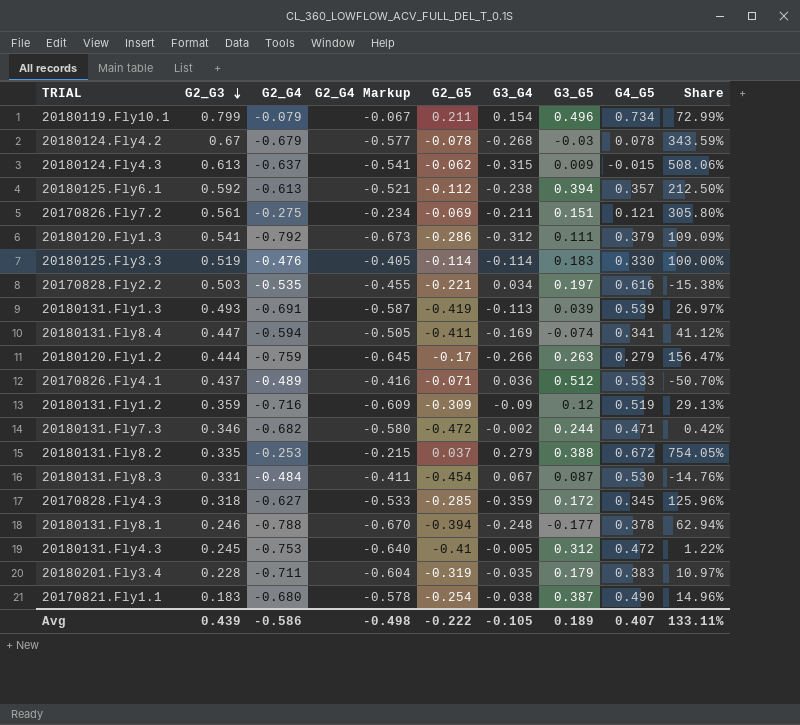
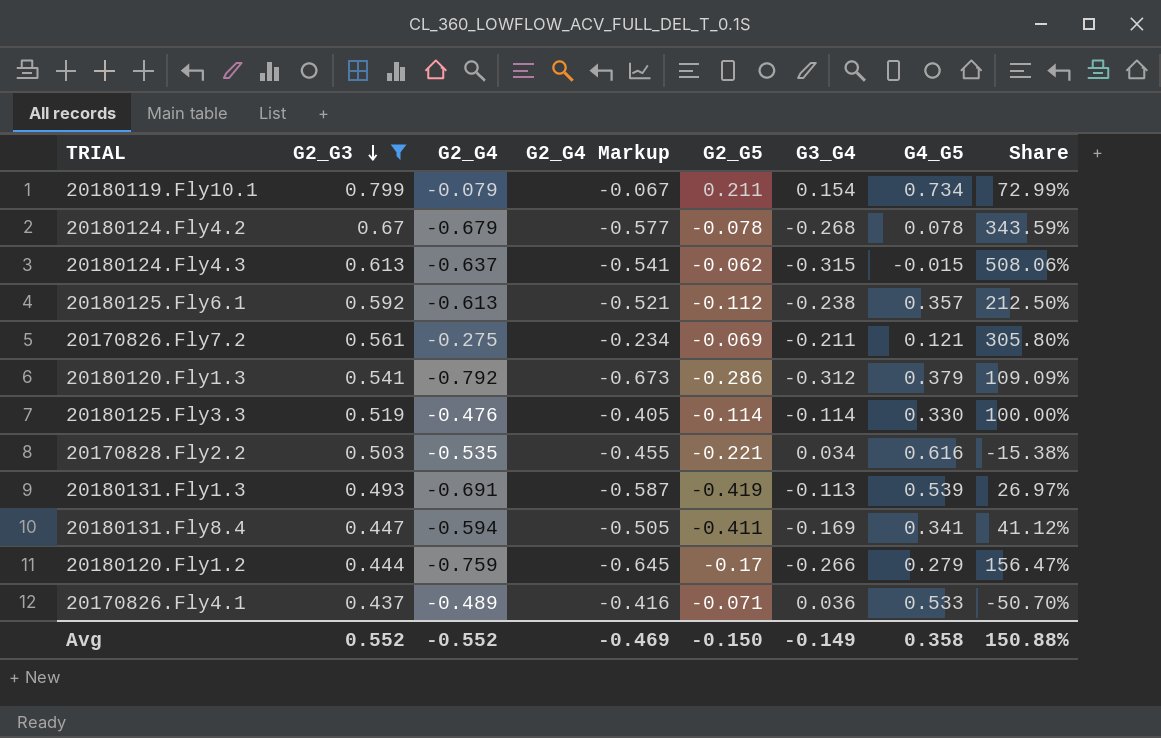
filter: none -> G2_G3 >= 0.437
column G3_G5 | position: 7 -> none
Avg | G2_G3: 0.439 -> 0.552
Avg | G2_G4: -0.586 -> -0.552
Avg | G2_G4 Markup: -0.498 -> -0.469
Avg | G2_G5: -0.222 -> -0.150
Avg | G3_G4: -0.105 -> -0.149
Avg | G4_G5: 0.407 -> 0.358
Avg | Share: 133.11% -> 150.88%

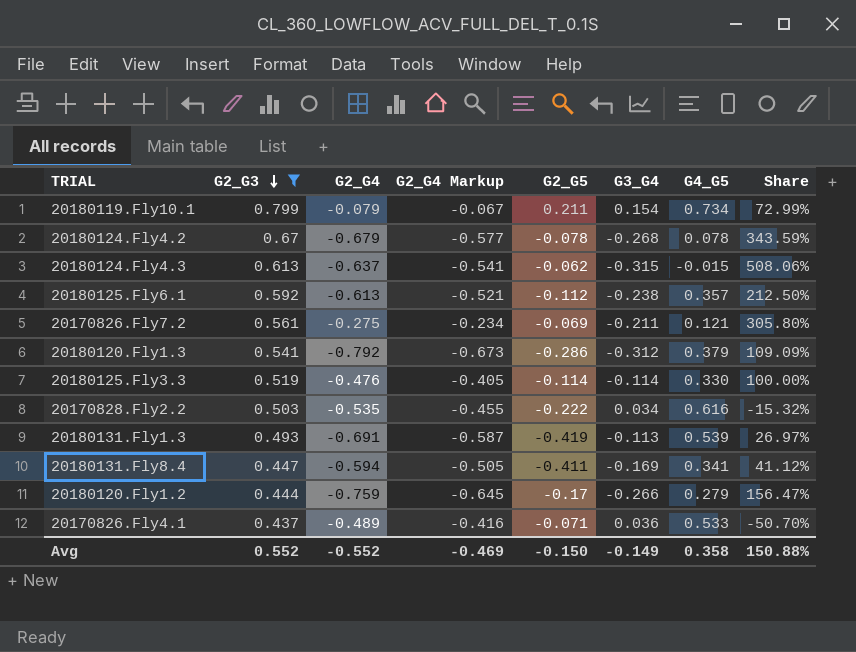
20170828.Fly2.2 | G2_G5: -0.221 -> -0.222
20170828.Fly2.2 | Share: -15.38% -> -15.32%

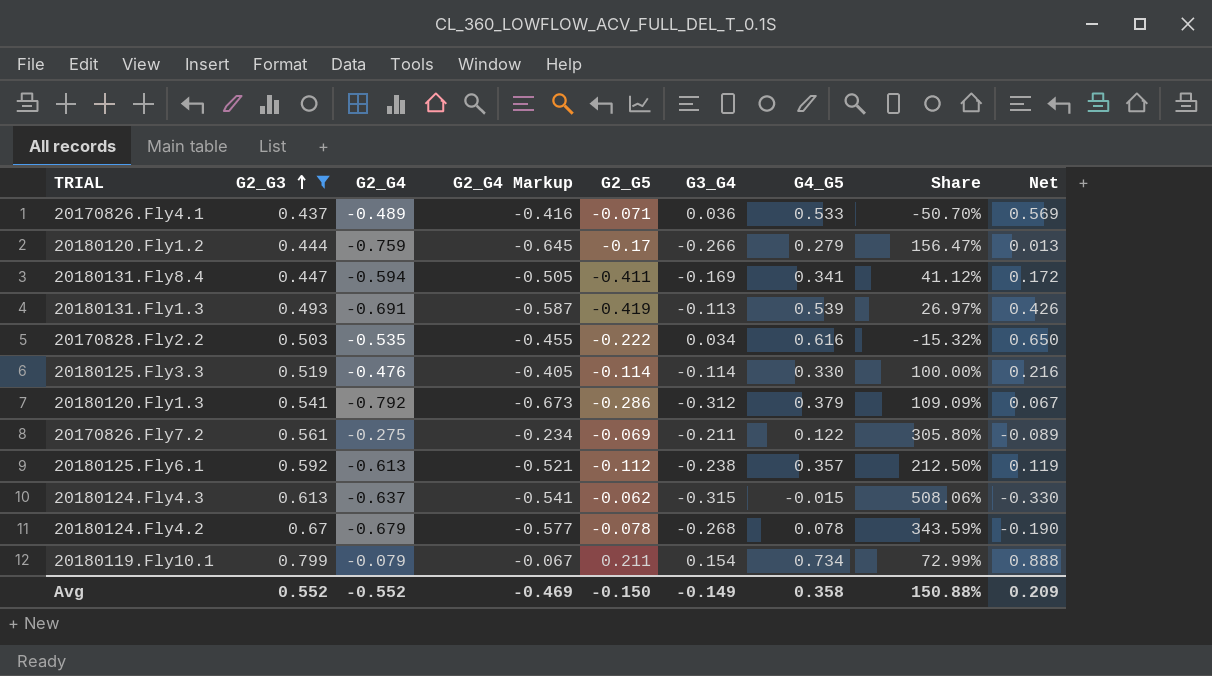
row order: G2_G3 descending -> G2_G3 ascending
column Net | formula: none -> [G3_G4] + [G4_G5]
20170826.Fly7.2 | G4_G5: 0.121 -> 0.122

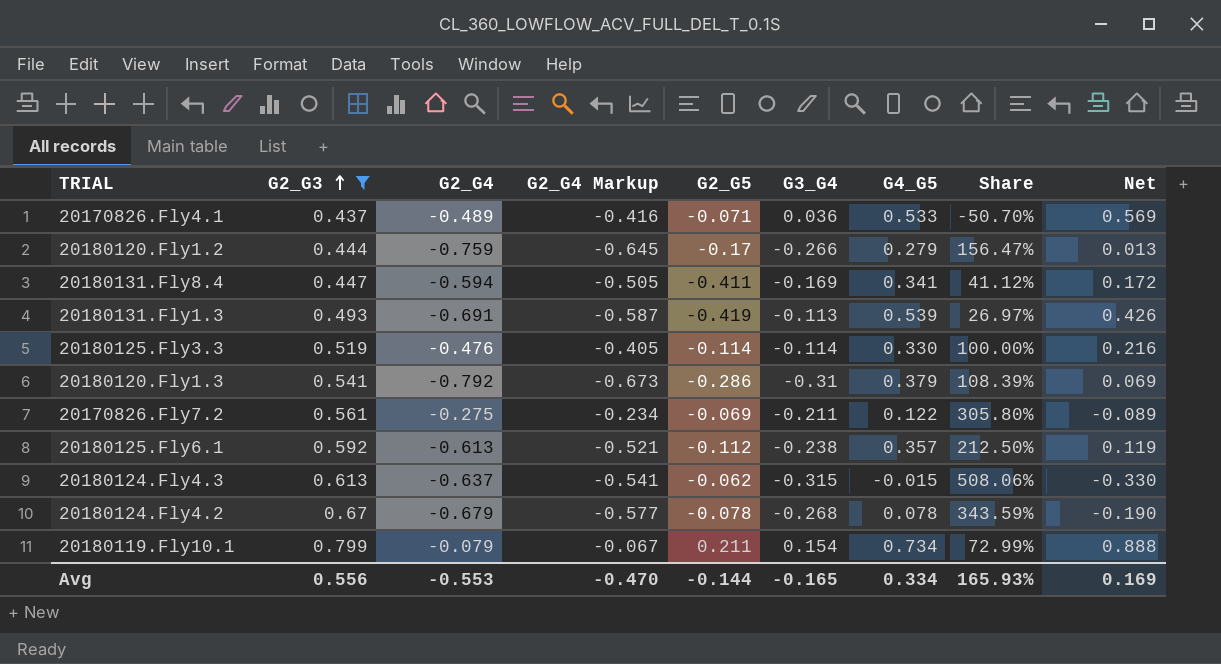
row 20170828.Fly2.2: 0.503 | -0.535 | -0.455 | -0.222 | 0.034 | 0.616 | -15.32% | 0.650 -> none
20180120.Fly1.3 | G3_G4: -0.312 -> -0.31
20180120.Fly1.3 | Share: 109.09% -> 108.39%
20180120.Fly1.3 | Net: 0.067 -> 0.069
Avg | G2_G3: 0.552 -> 0.556
Avg | G2_G4: -0.552 -> -0.553
Avg | G2_G4 Markup: -0.469 -> -0.470
Avg | G2_G5: -0.150 -> -0.144
Avg | G3_G4: -0.149 -> -0.165
Avg | G4_G5: 0.358 -> 0.334
Avg | Share: 150.88% -> 165.93%
Avg | Net: 0.209 -> 0.169

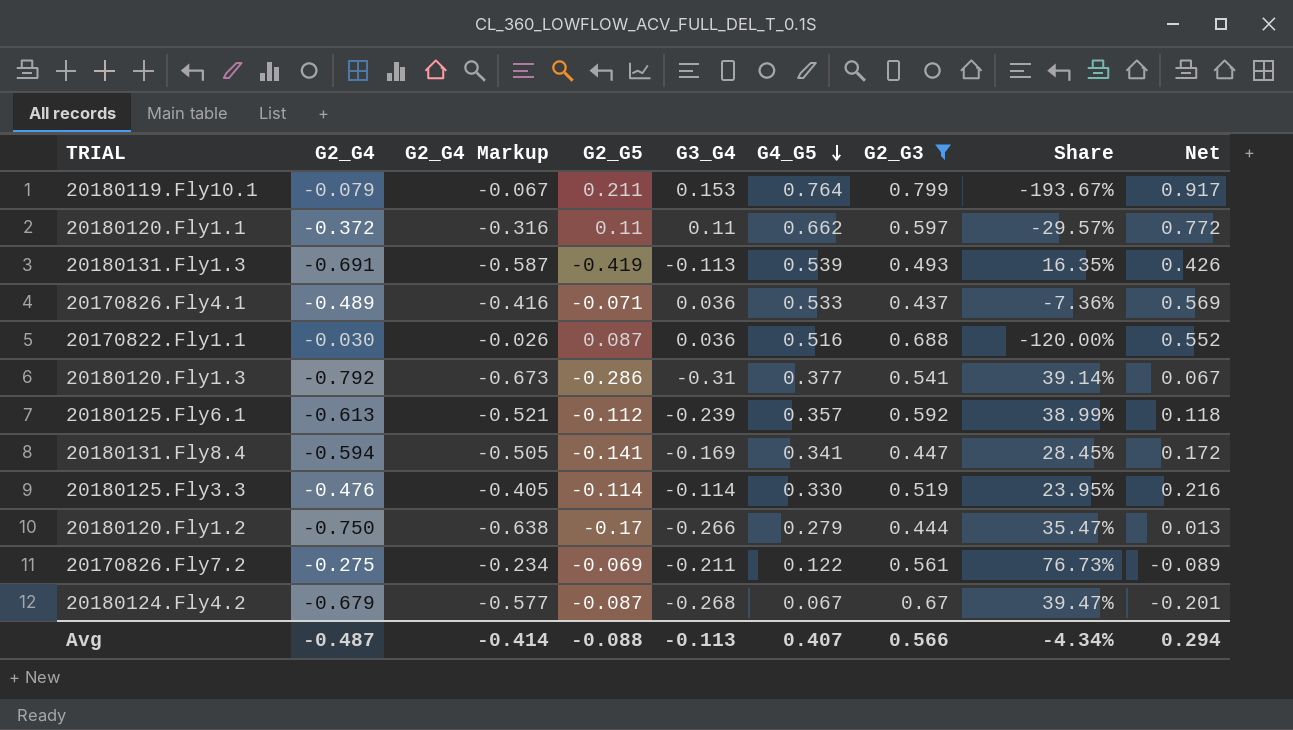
row order: G2_G3 ascending -> G4_G5 descending
column G2_G3 | position: 2 -> 7
column Share | formula: [G3_G4] / [G2_G5] -> [G3_G4] / [G2_G4]
row 20180124.Fly4.3: 0.613 | -0.637 | -0.541 | -0.062 | -0.315 | -0.015 | 508.06% | -0.330 -> none
20180119.Fly10.1 | G3_G4: 0.154 -> 0.153
20180119.Fly10.1 | G4_G5: 0.734 -> 0.764
20180119.Fly10.1 | Net: 0.888 -> 0.917
row 20180120.Fly1.1: none -> -0.372 | -0.316 | 0.11 | 0.11 | 0.662 | 0.597 | -29.57% | 0.772
row 20170822.Fly1.1: none -> -0.030 | -0.026 | 0.087 | 0.036 | 0.516 | 0.688 | -120.00% | 0.552
20180120.Fly1.3 | G4_G5: 0.379 -> 0.377
20180120.Fly1.3 | Net: 0.069 -> 0.067
20180125.Fly6.1 | G3_G4: -0.238 -> -0.239
20180125.Fly6.1 | Net: 0.119 -> 0.118
20180131.Fly8.4 | G2_G5: -0.411 -> -0.141
20180120.Fly1.2 | G2_G4: -0.759 -> -0.750
20180120.Fly1.2 | G2_G4 Markup: -0.645 -> -0.638
20180124.Fly4.2 | G2_G5: -0.078 -> -0.087
20180124.Fly4.2 | G4_G5: 0.078 -> 0.067
20180124.Fly4.2 | Net: -0.190 -> -0.201
Avg | G2_G4: -0.553 -> -0.487
Avg | G2_G4 Markup: -0.470 -> -0.414
Avg | G2_G5: -0.144 -> -0.088
Avg | G3_G4: -0.165 -> -0.113
Avg | G4_G5: 0.334 -> 0.407
Avg | G2_G3: 0.556 -> 0.566
Avg | Share: 165.93% -> -4.34%
Avg | Net: 0.169 -> 0.294

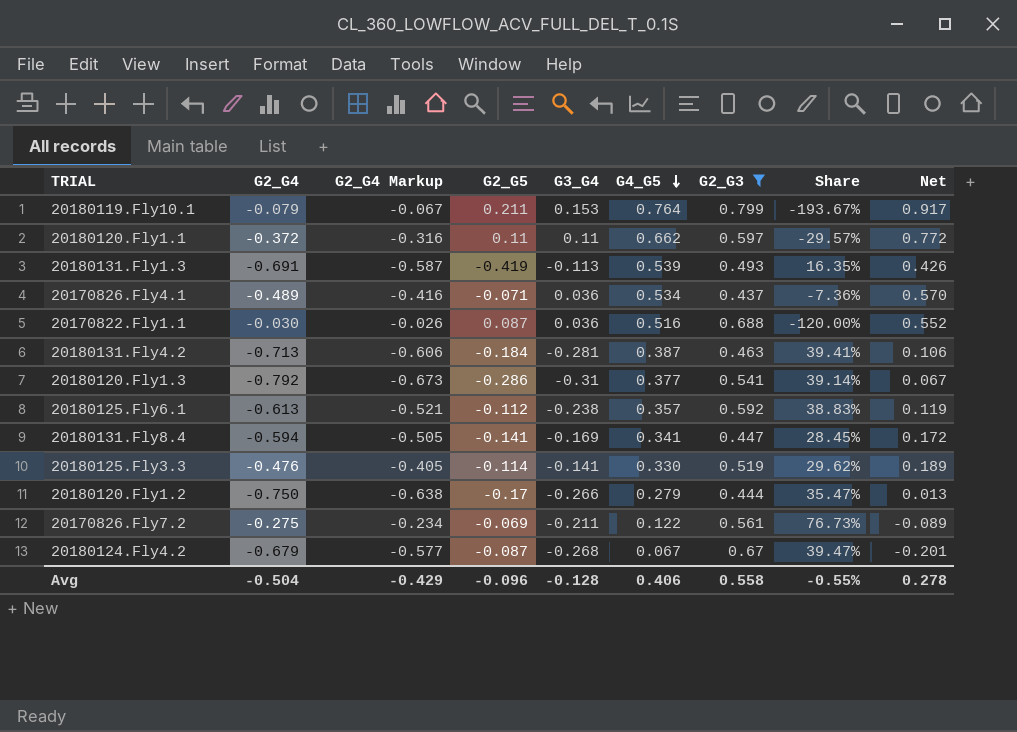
20170826.Fly4.1 | G4_G5: 0.533 -> 0.534
20170826.Fly4.1 | Net: 0.569 -> 0.570
row 20180131.Fly4.2: none -> -0.713 | -0.606 | -0.184 | -0.281 | 0.387 | 0.463 | 39.41% | 0.106
20180125.Fly6.1 | G3_G4: -0.239 -> -0.238
20180125.Fly6.1 | Share: 38.99% -> 38.83%
20180125.Fly6.1 | Net: 0.118 -> 0.119
20180125.Fly3.3 | G3_G4: -0.114 -> -0.141
20180125.Fly3.3 | Share: 23.95% -> 29.62%
20180125.Fly3.3 | Net: 0.216 -> 0.189
Avg | G2_G4: -0.487 -> -0.504
Avg | G2_G4 Markup: -0.414 -> -0.429
Avg | G2_G5: -0.088 -> -0.096
Avg | G3_G4: -0.113 -> -0.128
Avg | G4_G5: 0.407 -> 0.406
Avg | G2_G3: 0.566 -> 0.558
Avg | Share: -4.34% -> -0.55%
Avg | Net: 0.294 -> 0.278

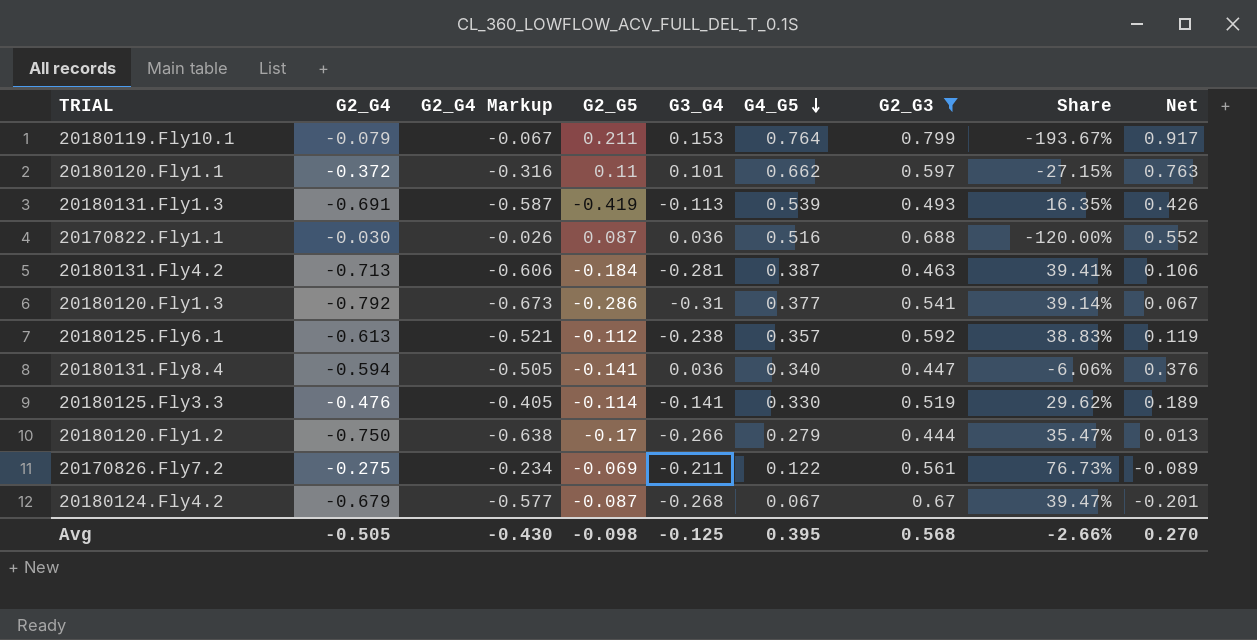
row 20170826.Fly4.1: -0.489 | -0.416 | -0.071 | 0.036 | 0.534 | 0.437 | -7.36% | 0.570 -> none
20180120.Fly1.1 | G3_G4: 0.11 -> 0.101
20180120.Fly1.1 | Share: -29.57% -> -27.15%
20180120.Fly1.1 | Net: 0.772 -> 0.763
20180131.Fly8.4 | G3_G4: -0.169 -> 0.036
20180131.Fly8.4 | G4_G5: 0.341 -> 0.340
20180131.Fly8.4 | Share: 28.45% -> -6.06%
20180131.Fly8.4 | Net: 0.172 -> 0.376
Avg | G2_G4: -0.504 -> -0.505
Avg | G2_G4 Markup: -0.429 -> -0.430
Avg | G2_G5: -0.096 -> -0.098
Avg | G3_G4: -0.128 -> -0.125
Avg | G4_G5: 0.406 -> 0.395
Avg | G2_G3: 0.558 -> 0.568
Avg | Share: -0.55% -> -2.66%
Avg | Net: 0.278 -> 0.270

